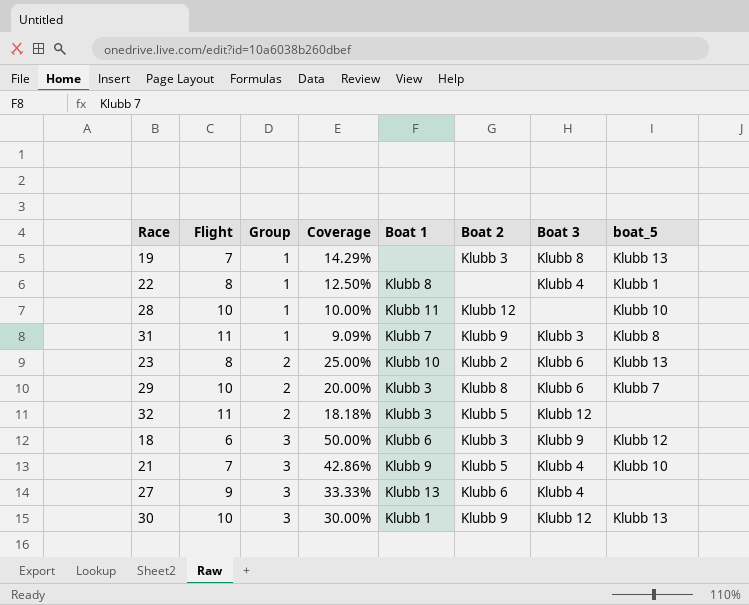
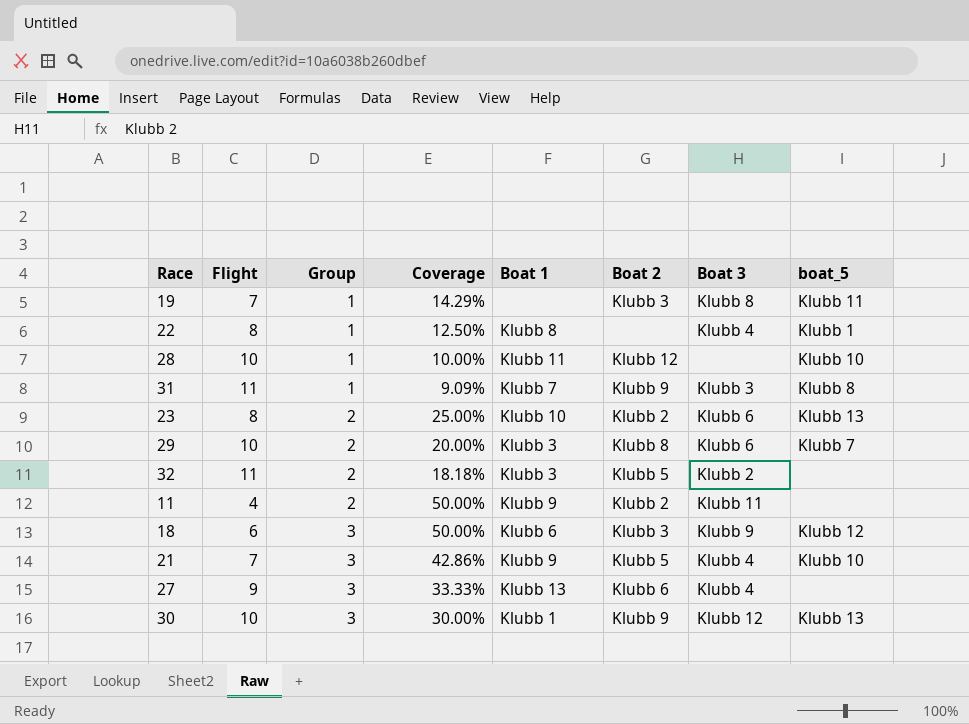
19 | boat_5: Klubb 13 -> Klubb 11
32 | Boat 3: Klubb 12 -> Klubb 2
row 11: none -> 4 | 2 | 50.00% | Klubb 9 | Klubb 2 | Klubb 11 | none

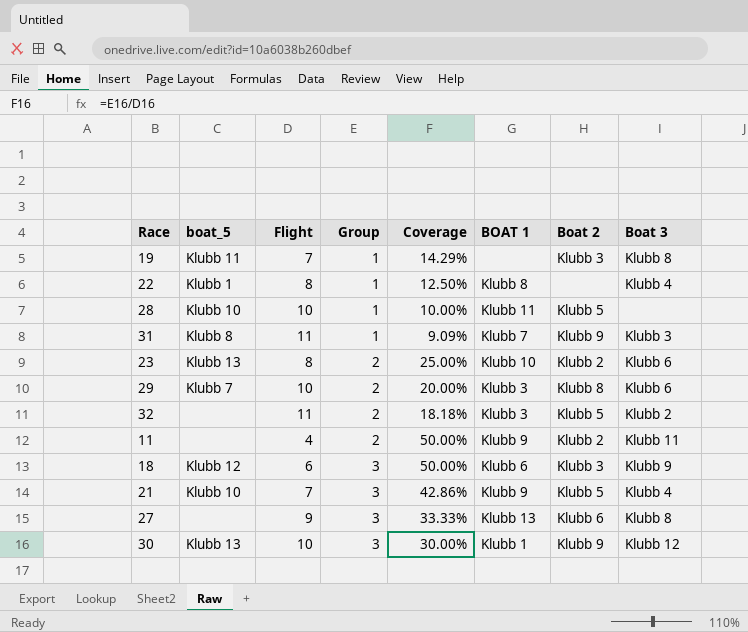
column boat_5 | position: 8 -> 2
column name: Boat 1 -> BOAT 1
28 | Boat 2: Klubb 12 -> Klubb 5
27 | Boat 3: Klubb 4 -> Klubb 8

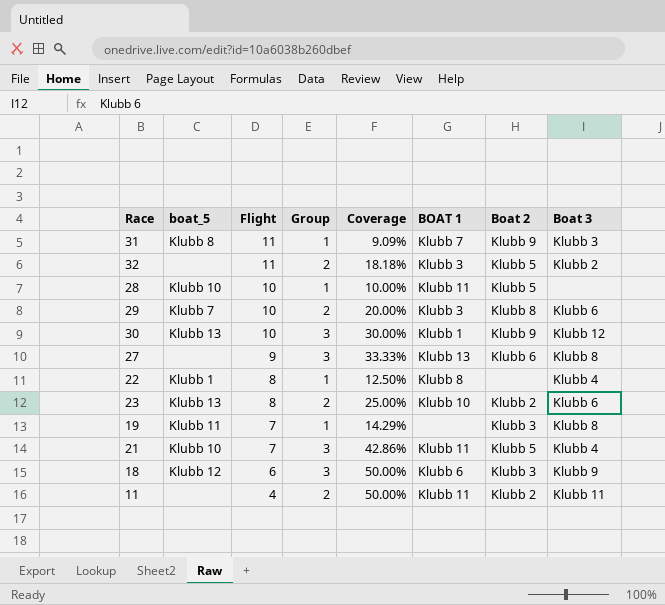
row order: Group ascending -> Flight descending
21 | BOAT 1: Klubb 9 -> Klubb 11
11 | BOAT 1: Klubb 9 -> Klubb 11

